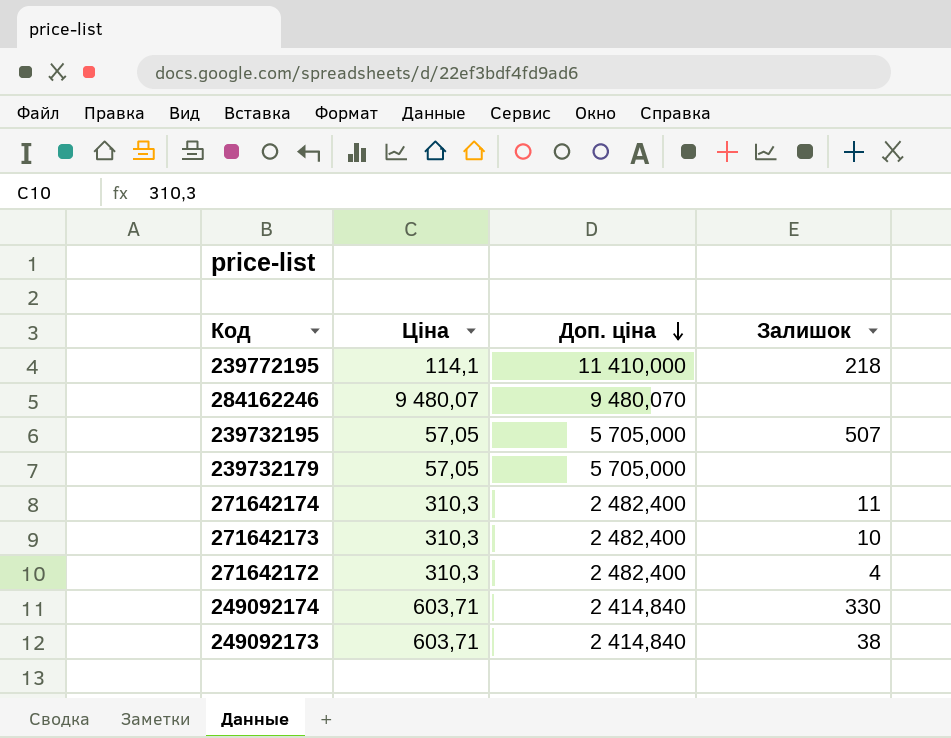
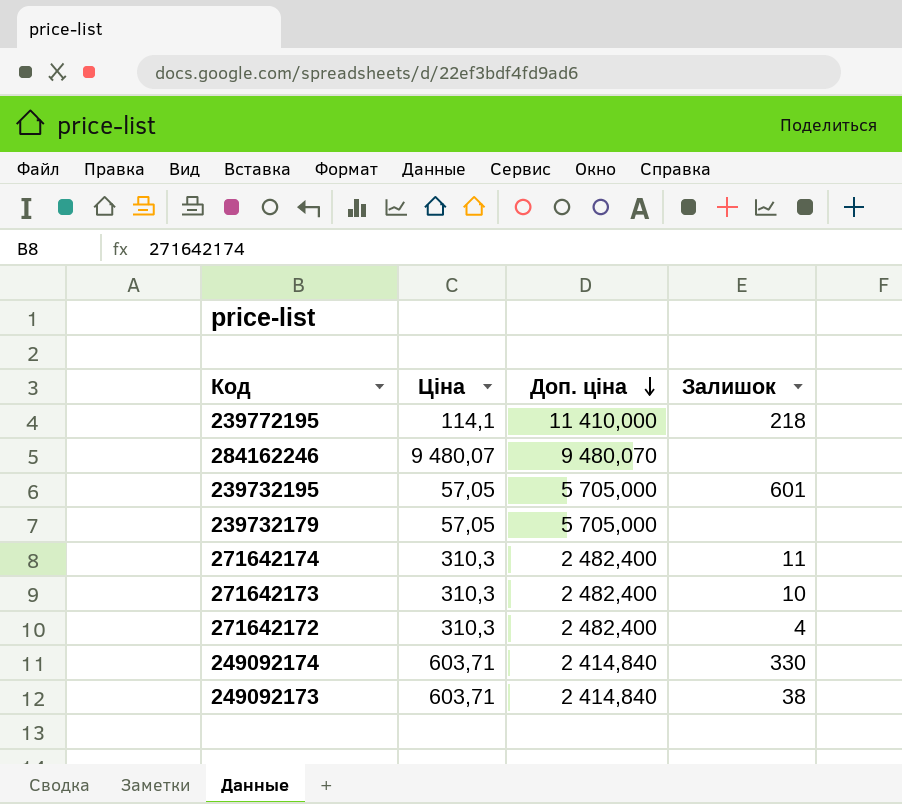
239732195 | Залишок: 507 -> 601

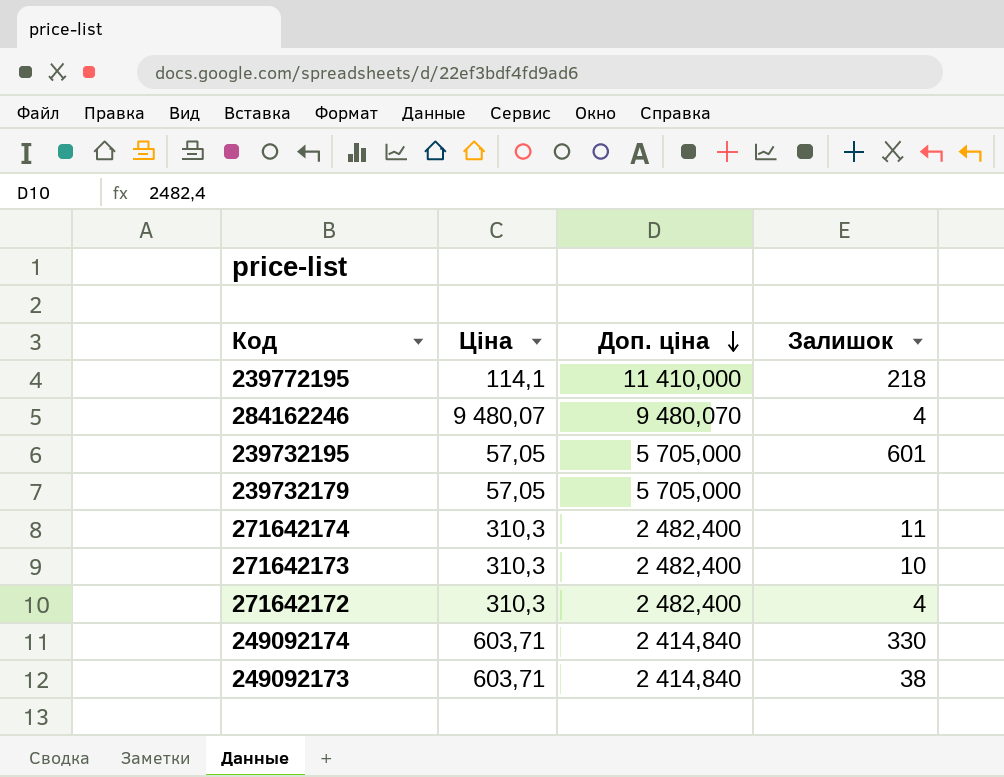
284162246 | Залишок: none -> 4

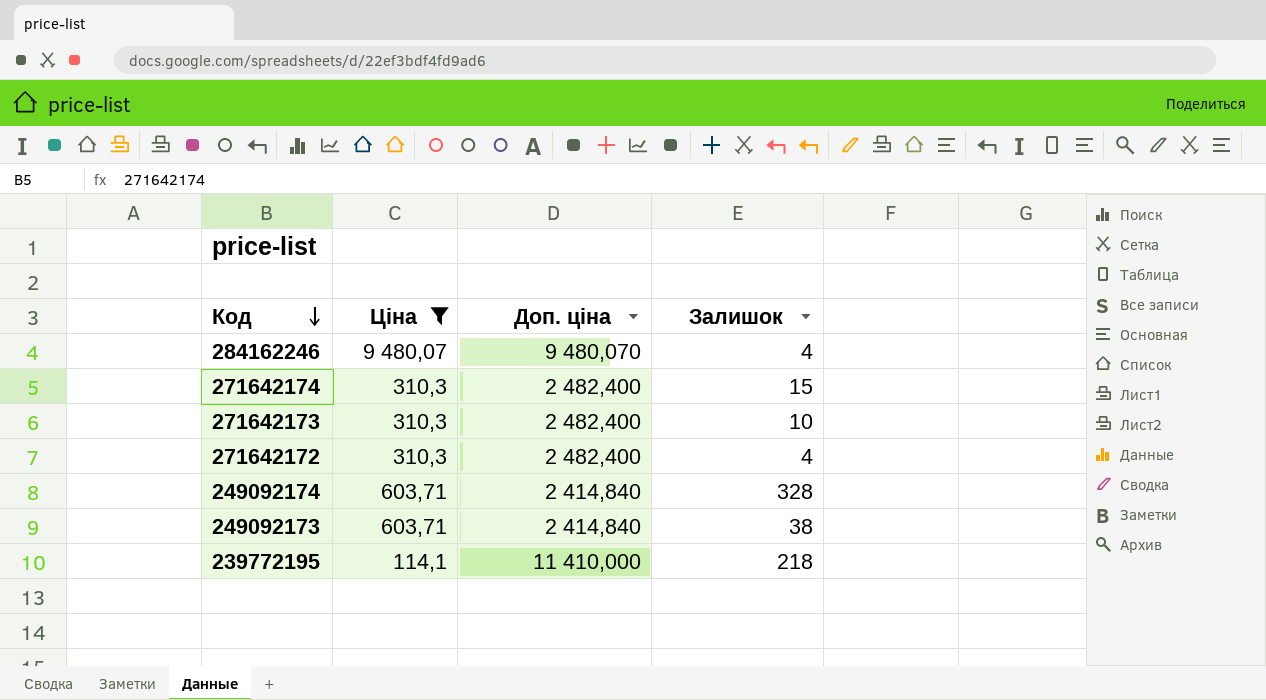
filter: none -> Ціна != 57,05
row order: Доп. ціна descending -> Код descending
271642174 | Залишок: 11 -> 15
249092174 | Залишок: 330 -> 328

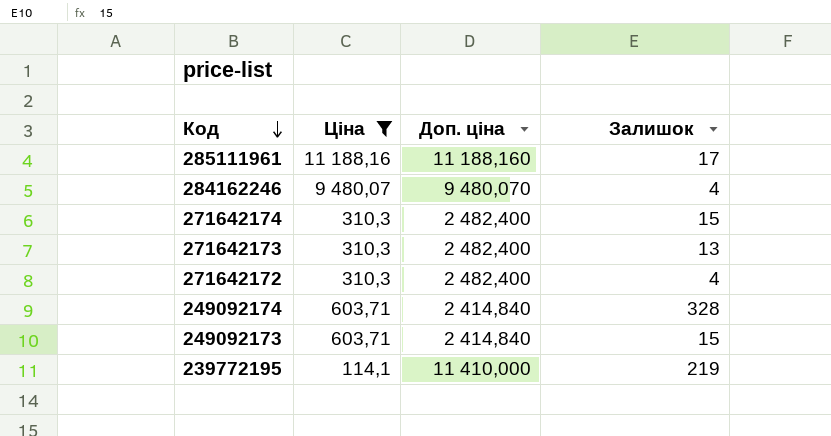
row 285111961: none -> 11 188,16 | 11 188,160 | 17
271642173 | Залишок: 10 -> 13
249092173 | Залишок: 38 -> 15
239772195 | Залишок: 218 -> 219

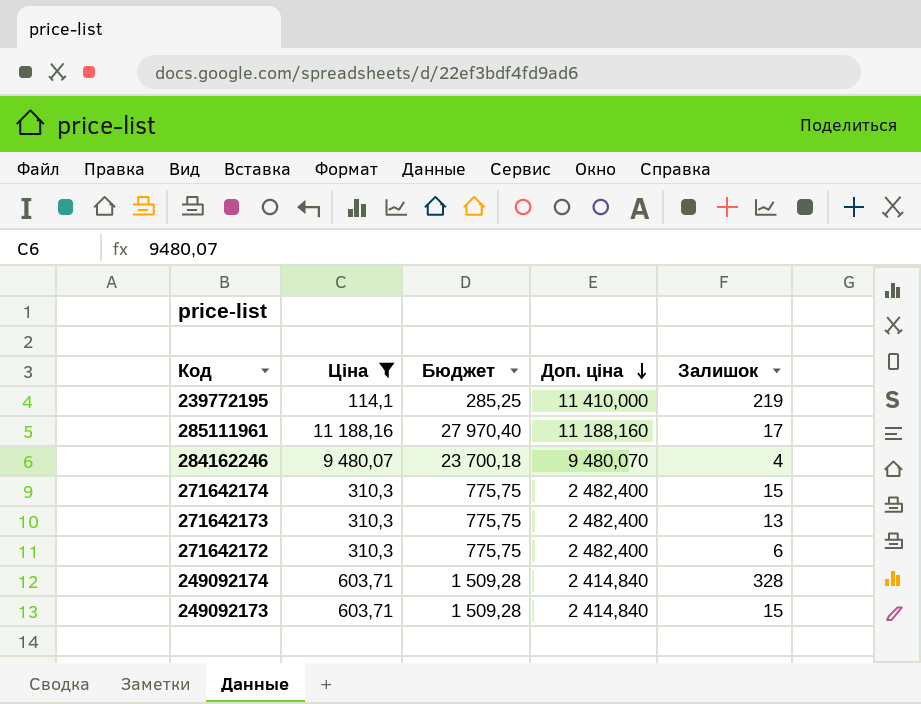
row order: Код descending -> Доп. ціна descending
column Бюджет | formula: none -> [Ціна] * 2,5
271642172 | Залишок: 4 -> 6

